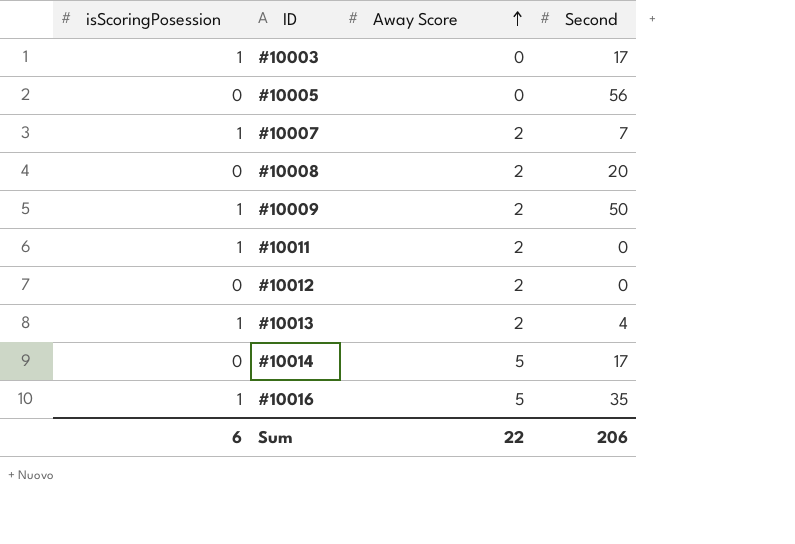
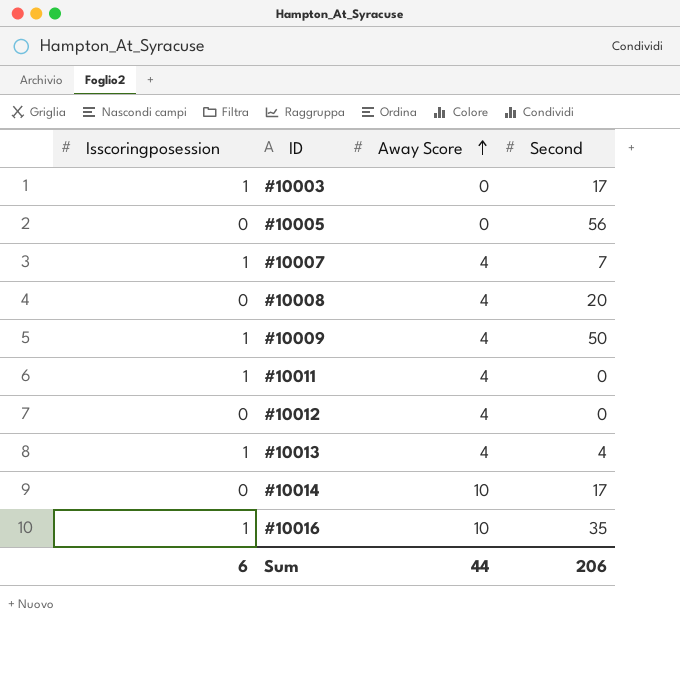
column name: isScoringPosession -> Isscoringposession
#10007 | Away Score: 2 -> 4
#10008 | Away Score: 2 -> 4
#10009 | Away Score: 2 -> 4
#10011 | Away Score: 2 -> 4
#10012 | Away Score: 2 -> 4
#10013 | Away Score: 2 -> 4
#10014 | Away Score: 5 -> 10
#10016 | Away Score: 5 -> 10
Sum | Away Score: 22 -> 44

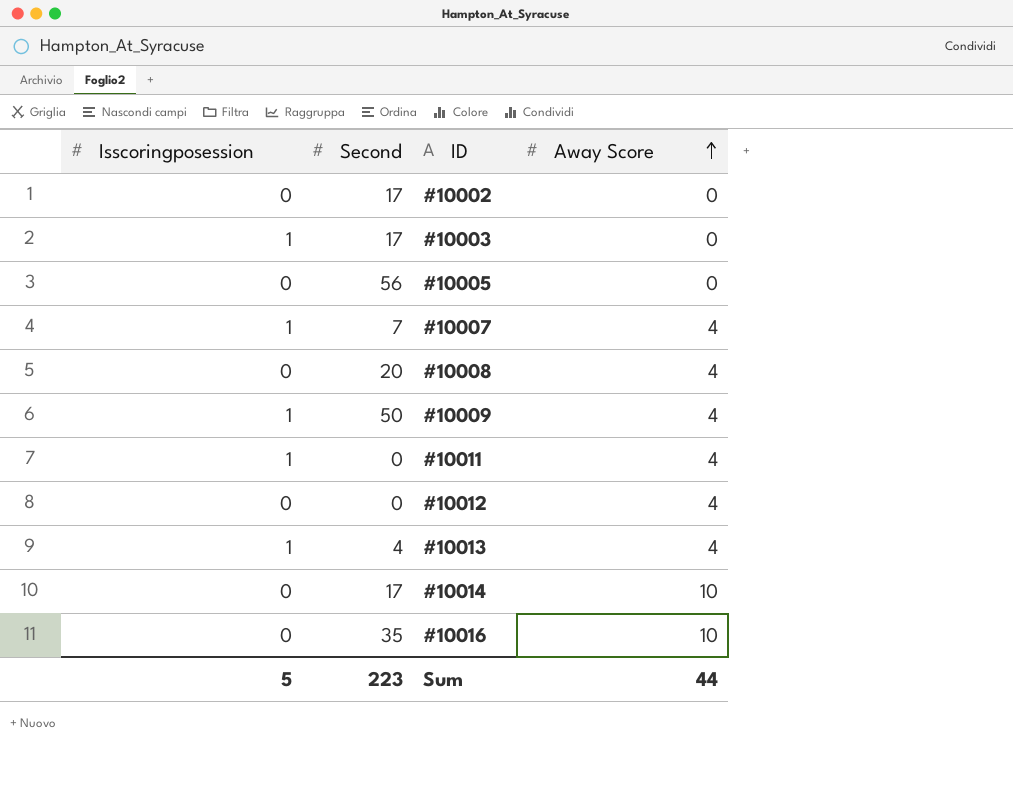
column Second | position: 4 -> 2
row #10002: none -> 0 | 17 | 0
#10016 | Isscoringposession: 1 -> 0
Sum | Isscoringposession: 6 -> 5
Sum | Second: 206 -> 223

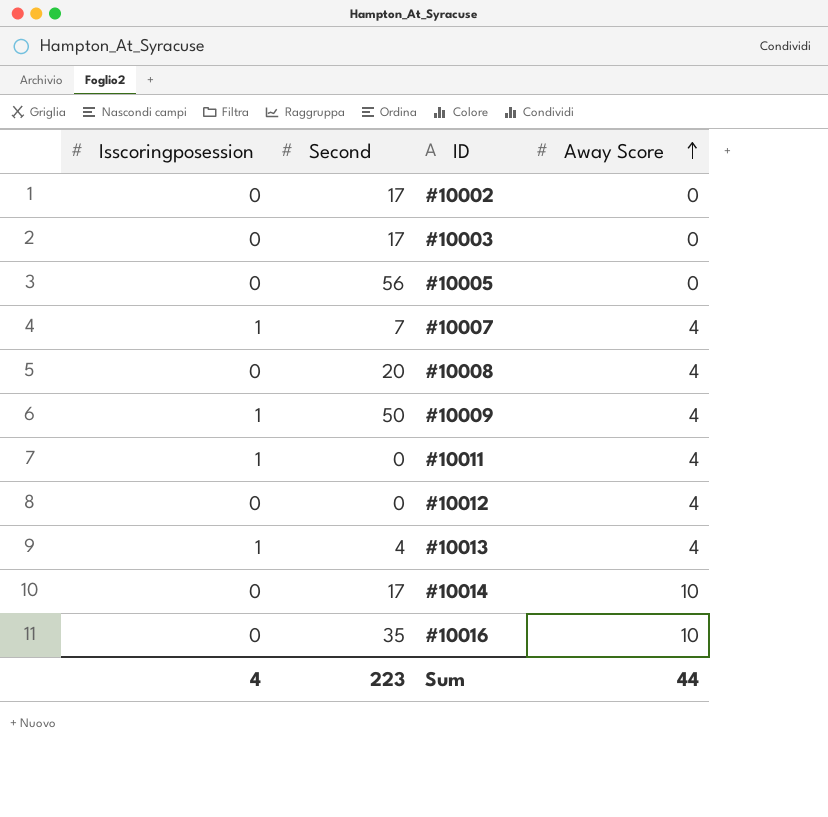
#10003 | Isscoringposession: 1 -> 0
Sum | Isscoringposession: 5 -> 4

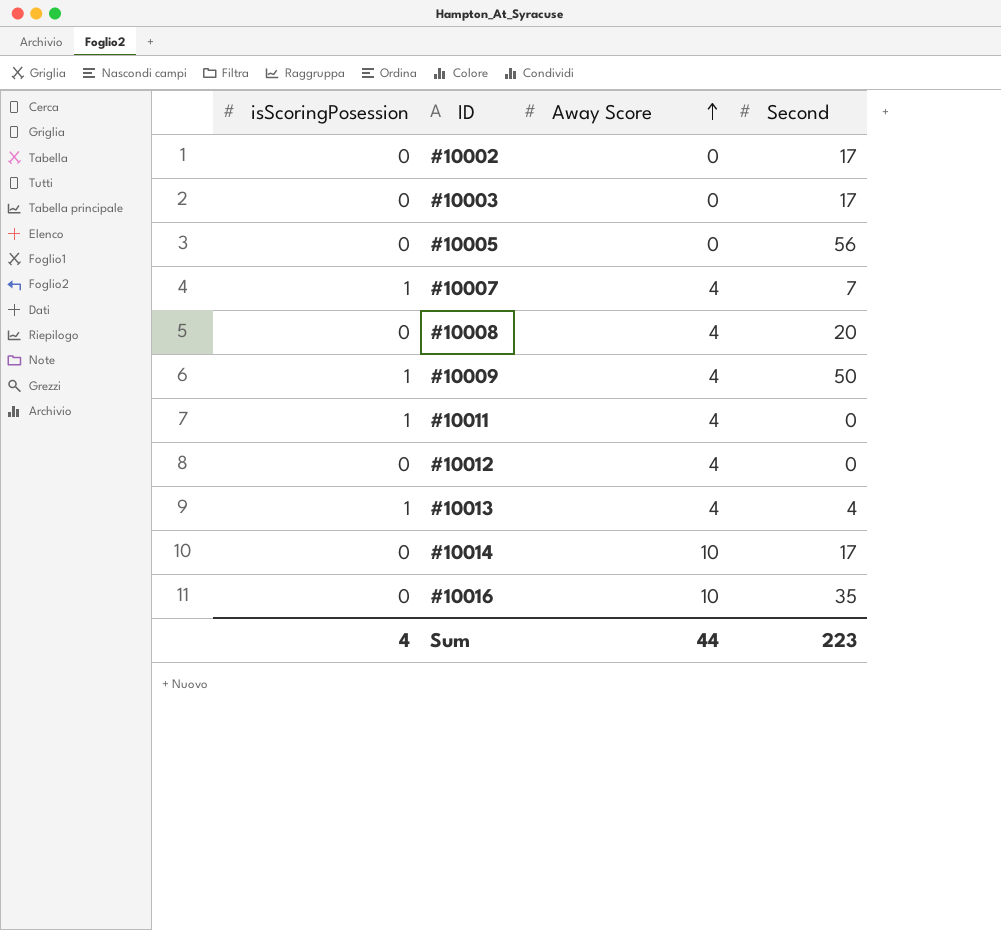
column name: Isscoringposession -> isScoringPosession
column Second | position: 2 -> 4

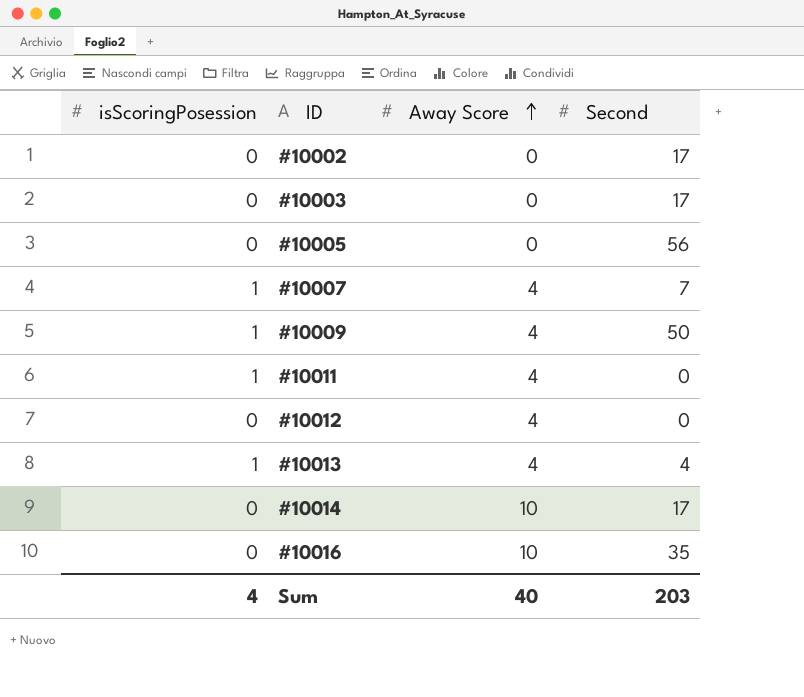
row #10008: 0 | 4 | 20 -> none
Sum | Away Score: 44 -> 40
Sum | Second: 223 -> 203

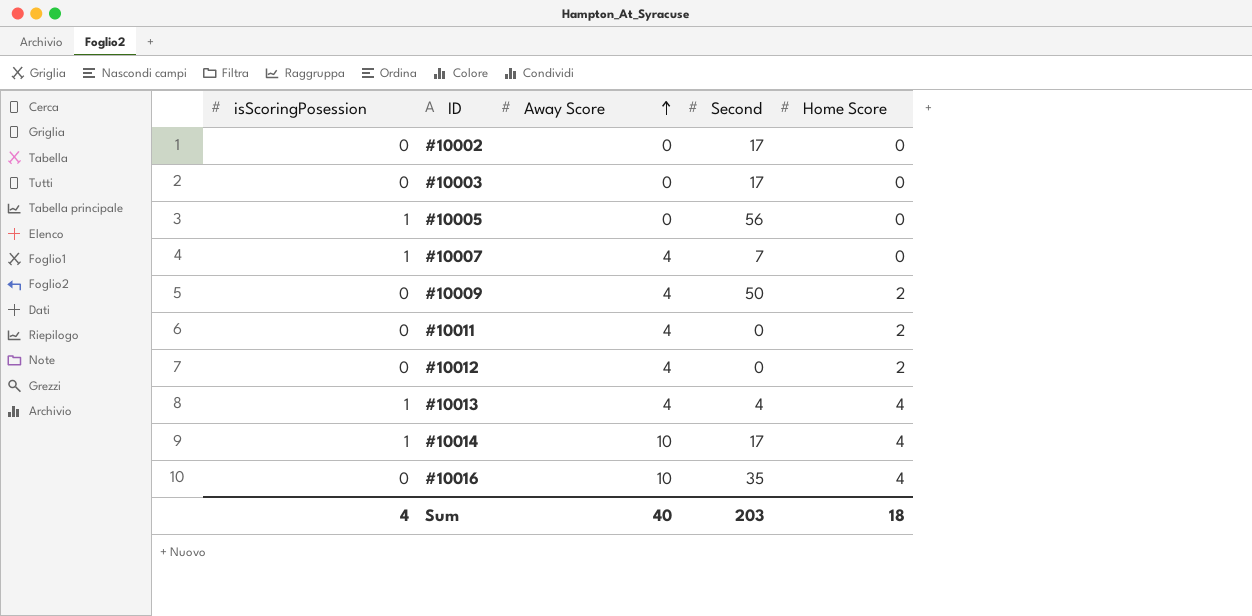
column Home Score | position: none -> 5
#10005 | isScoringPosession: 0 -> 1
#10009 | isScoringPosession: 1 -> 0
#10011 | isScoringPosession: 1 -> 0
#10014 | isScoringPosession: 0 -> 1

